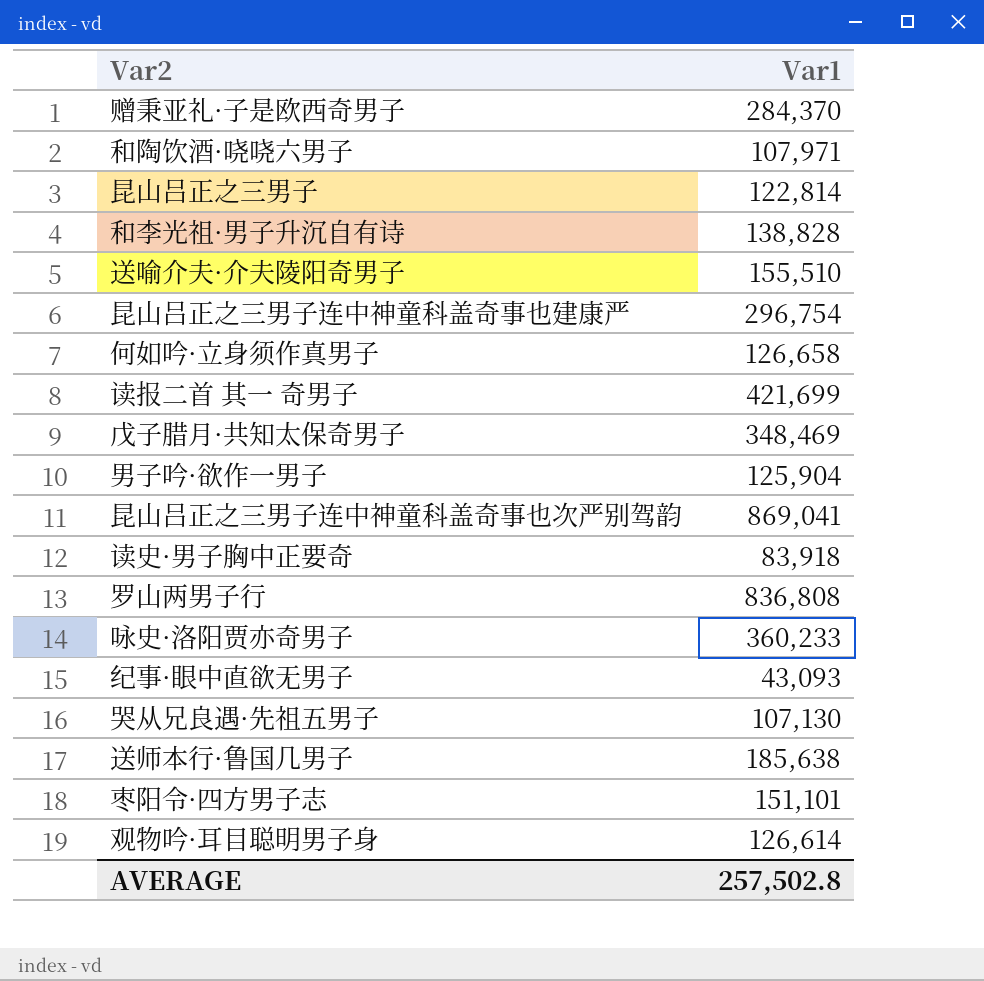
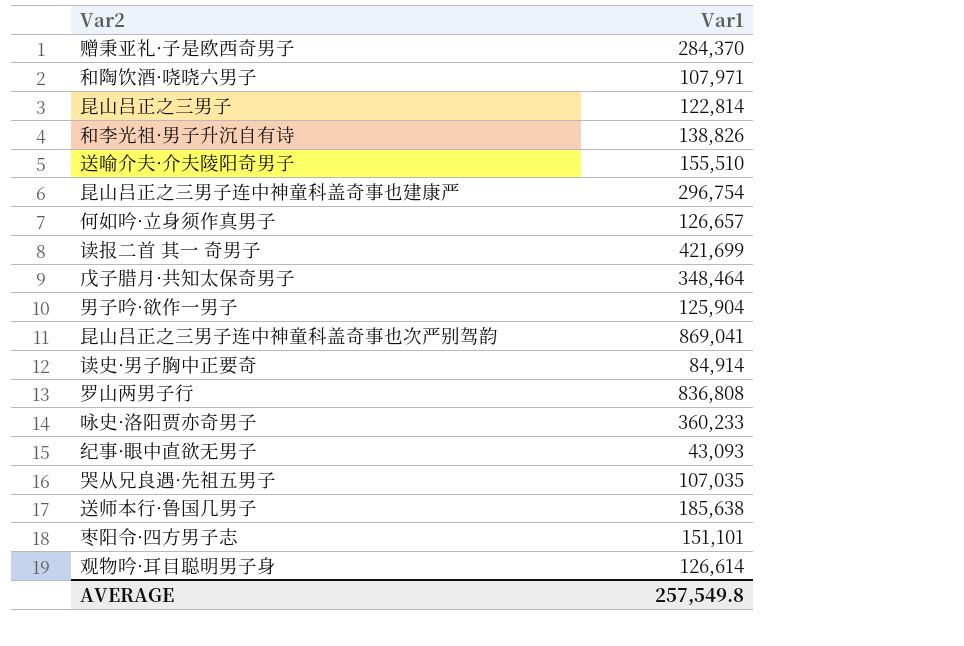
和李光祖·男子升沉自有诗 | Var1: 138,828 -> 138,826
何如吟·立身须作真男子 | Var1: 126,658 -> 126,657
戊子腊月·共知太保奇男子 | Var1: 348,469 -> 348,464
读史·男子胸中正要奇 | Var1: 83,918 -> 84,914
哭从兄良遇·先祖五男子 | Var1: 107,130 -> 107,035
AVERAGE | Var1: 257,502.8 -> 257,549.8

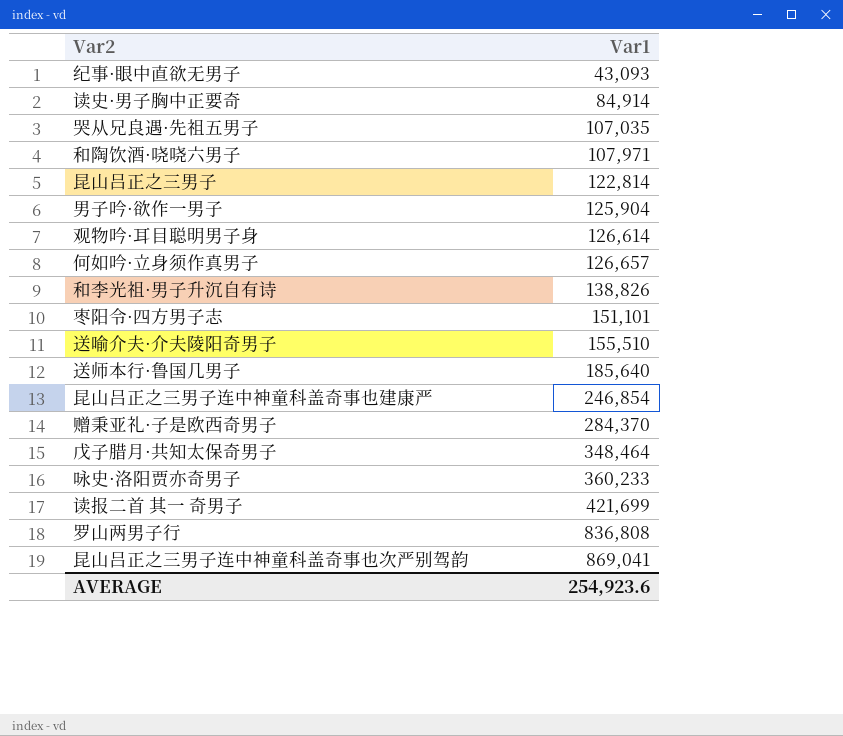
row order: none -> Var1 ascending
送师本行·鲁国几男子 | Var1: 185,638 -> 185,640
昆山吕正之三男子连中神童科盖奇事也建康严 | Var1: 296,754 -> 246,854
AVERAGE | Var1: 257,549.8 -> 254,923.6

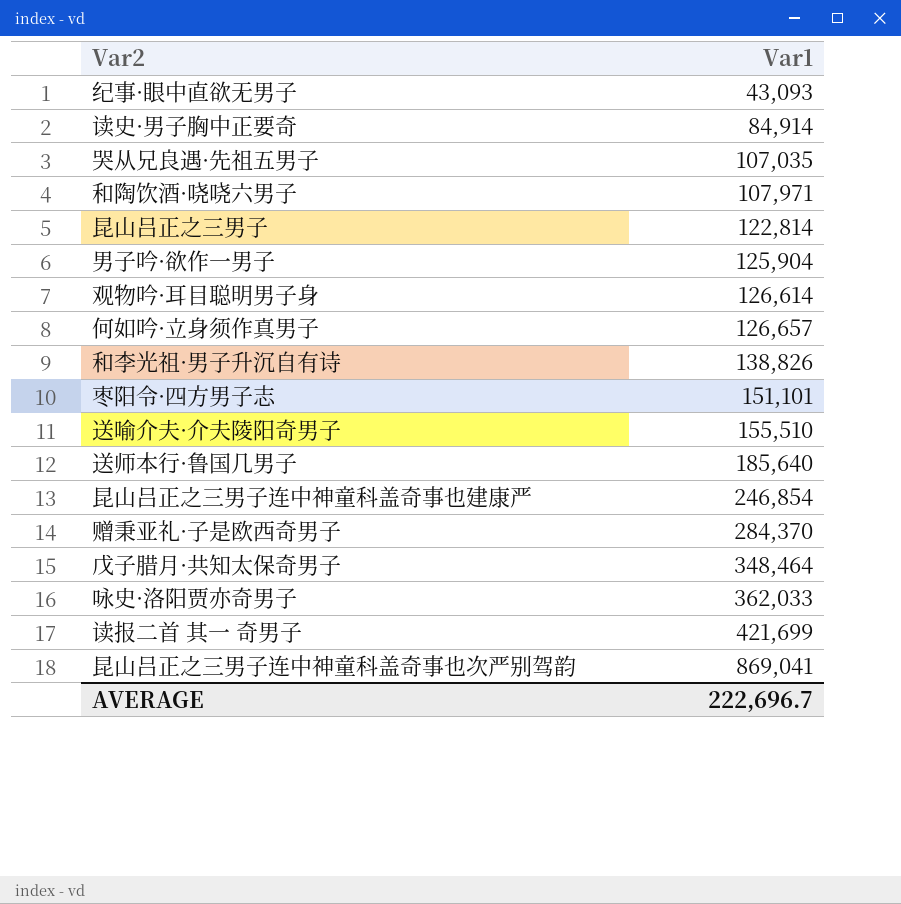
row 罗山两男子行: 836,808 -> none
咏史·洛阳贾亦奇男子 | Var1: 360,233 -> 362,033
AVERAGE | Var1: 254,923.6 -> 222,696.7

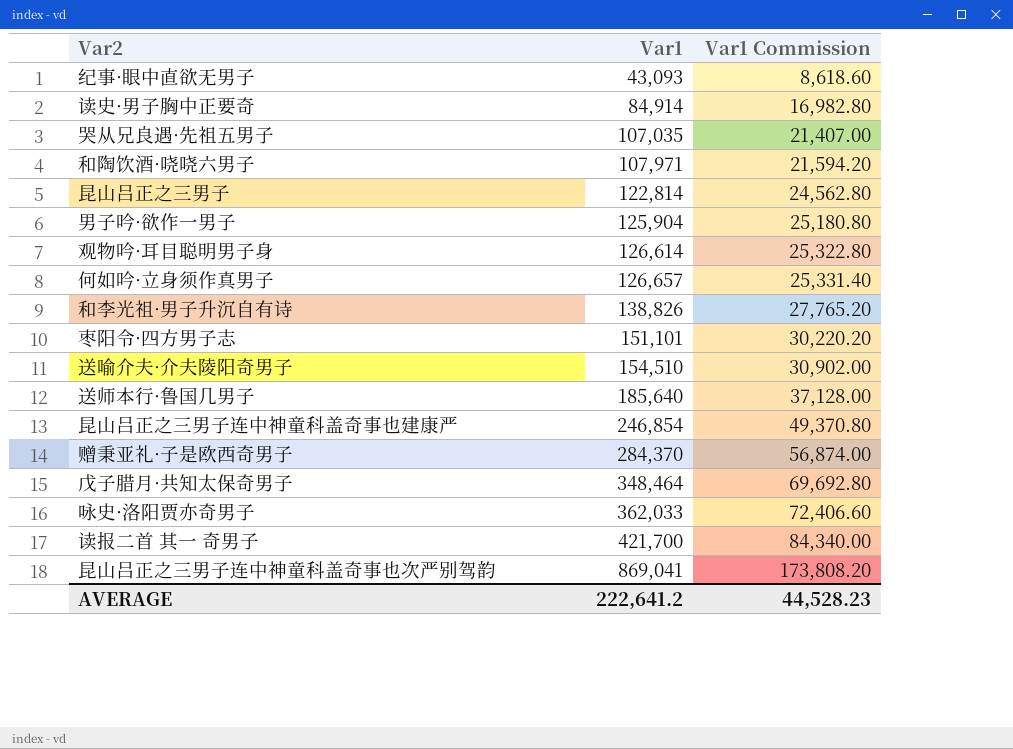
column Var1 Commission | formula: none -> [Var1] * 0.2
送喻介夫·介夫陵阳奇男子 | Var1: 155,510 -> 154,510
读报二首 其一 奇男子 | Var1: 421,699 -> 421,700
AVERAGE | Var1: 222,696.7 -> 222,641.2

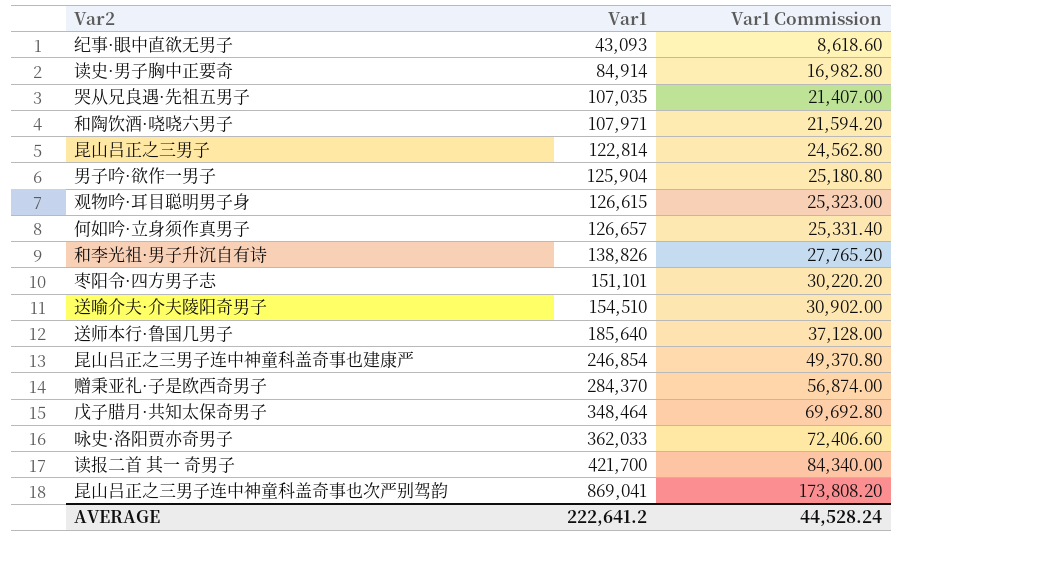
观物吟·耳目聪明男子身 | Var1: 126,614 -> 126,615
观物吟·耳目聪明男子身 | Var1 Commission: 25,322.80 -> 25,323.00
AVERAGE | Var1 Commission: 44,528.23 -> 44,528.24

